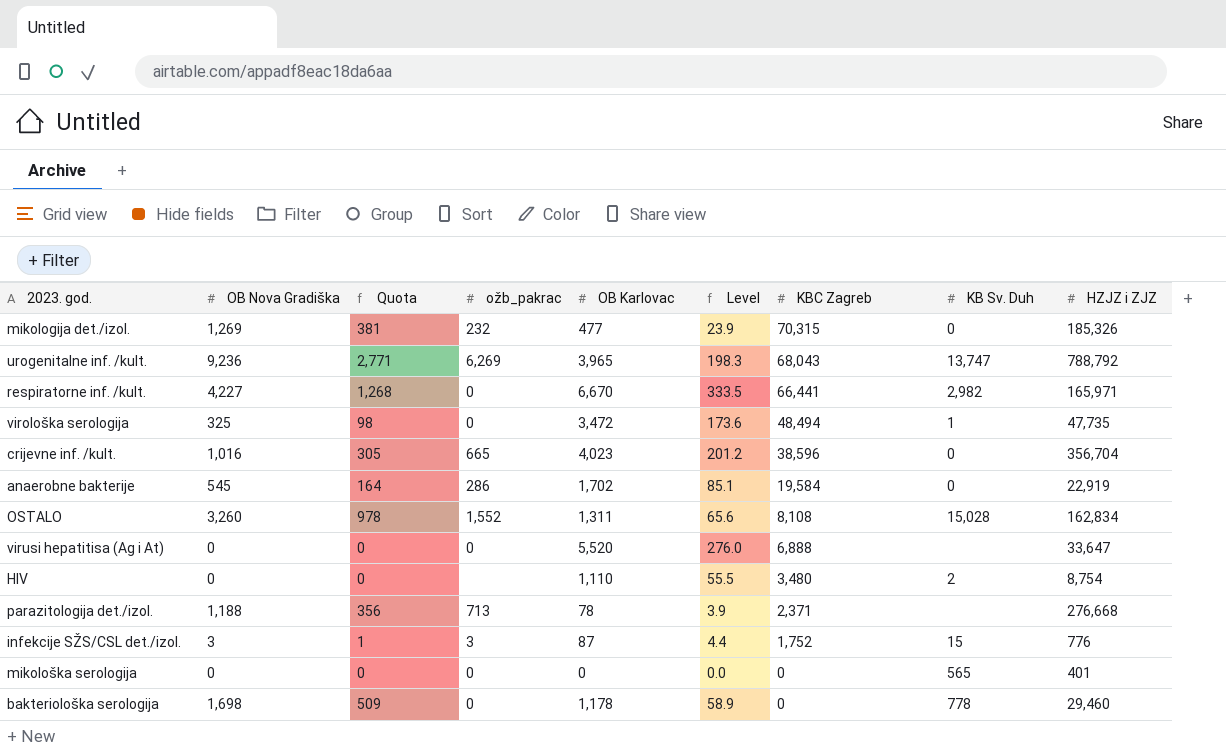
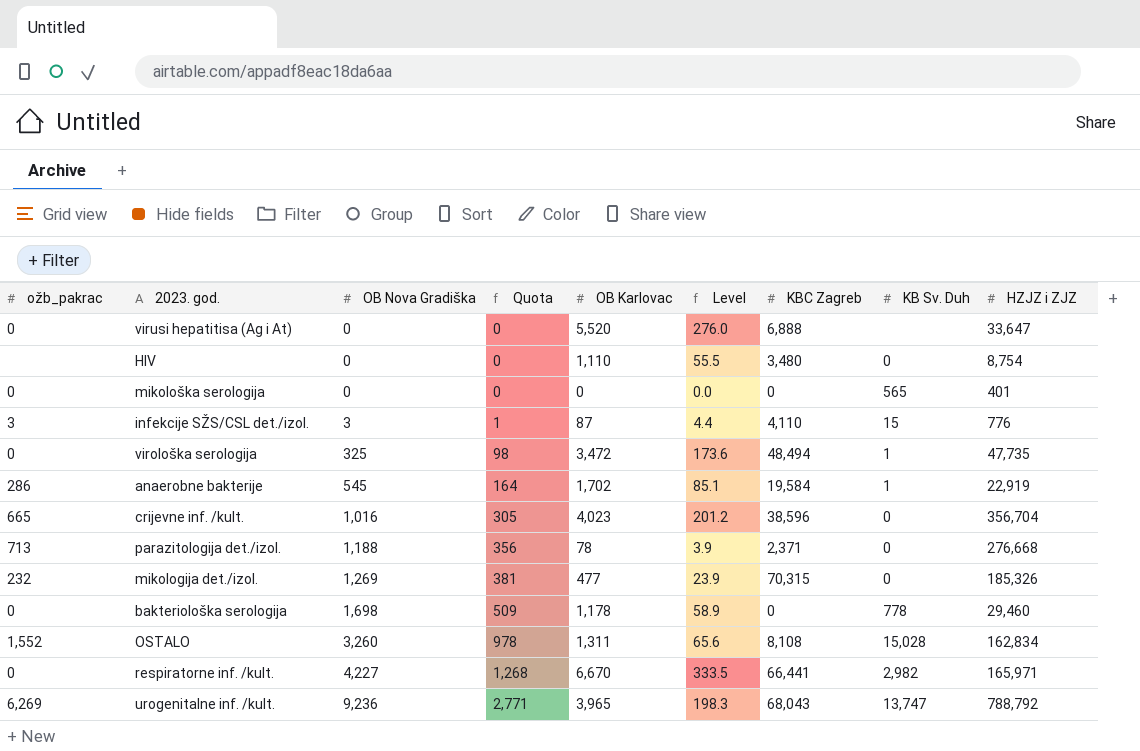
row order: KBC Zagreb descending -> OB Nova Gradiška ascending
column ožb_pakrac | position: 4 -> 1
HIV | KB Sv. Duh: 2 -> 0
infekcije SŽS/CSL det./izol. | KBC Zagreb: 1,752 -> 4,110
anaerobne bakterije | KB Sv. Duh: 0 -> 1
parazitologija det./izol. | KB Sv. Duh: none -> 0

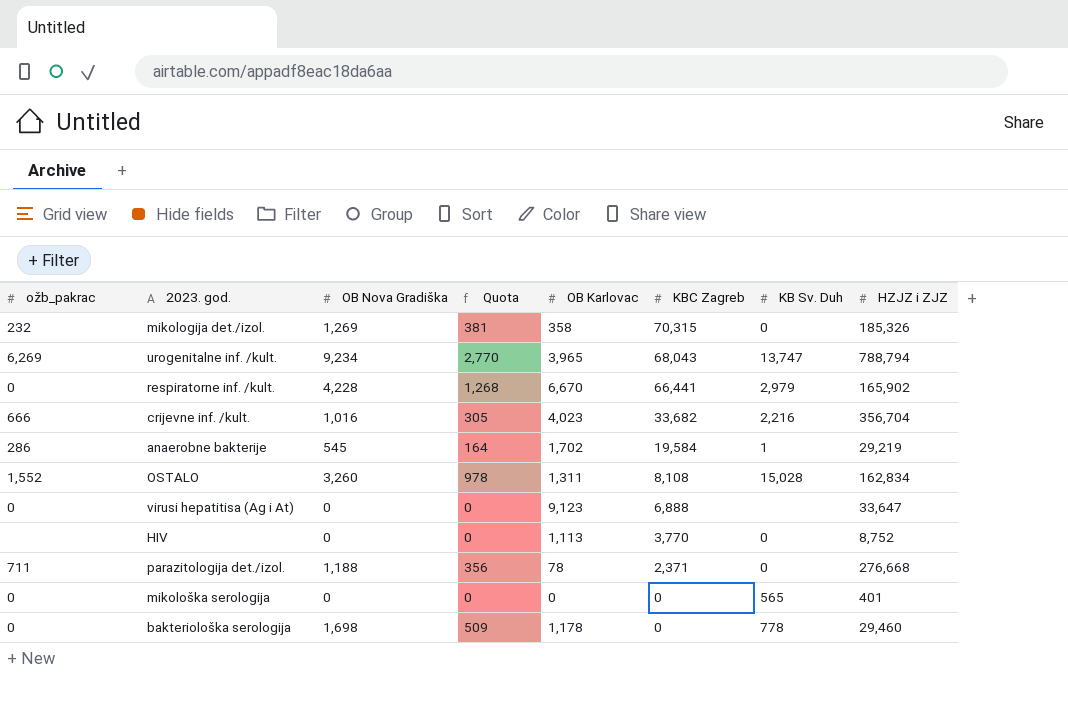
row order: OB Nova Gradiška ascending -> KBC Zagreb descending
column Level | formula: [OB Karlovac] * 0.05 -> none
row infekcije SŽS/CSL det./izol.: 3 | 3 | 1 | 87 | 4.4 | 4,110 | 15 | 776 -> none
row virološka serologija: 0 | 325 | 98 | 3,472 | 173.6 | 48,494 | 1 | 47,735 -> none
mikologija det./izol. | OB Karlovac: 477 -> 358
urogenitalne inf. /kult. | OB Nova Gradiška: 9,236 -> 9,234
urogenitalne inf. /kult. | Quota: 2,771 -> 2,770
urogenitalne inf. /kult. | HZJZ i ZJZ: 788,792 -> 788,794
respiratorne inf. /kult. | OB Nova Gradiška: 4,227 -> 4,228
respiratorne inf. /kult. | KB Sv. Duh: 2,982 -> 2,979
respiratorne inf. /kult. | HZJZ i ZJZ: 165,971 -> 165,902
crijevne inf. /kult. | ožb_pakrac: 665 -> 666
crijevne inf. /kult. | KBC Zagreb: 38,596 -> 33,682
crijevne inf. /kult. | KB Sv. Duh: 0 -> 2,216
anaerobne bakterije | HZJZ i ZJZ: 22,919 -> 29,219
virusi hepatitisa (Ag i At) | OB Karlovac: 5,520 -> 9,123
HIV | OB Karlovac: 1,110 -> 1,113
HIV | KBC Zagreb: 3,480 -> 3,770
HIV | HZJZ i ZJZ: 8,754 -> 8,752
parazitologija det./izol. | ožb_pakrac: 713 -> 711

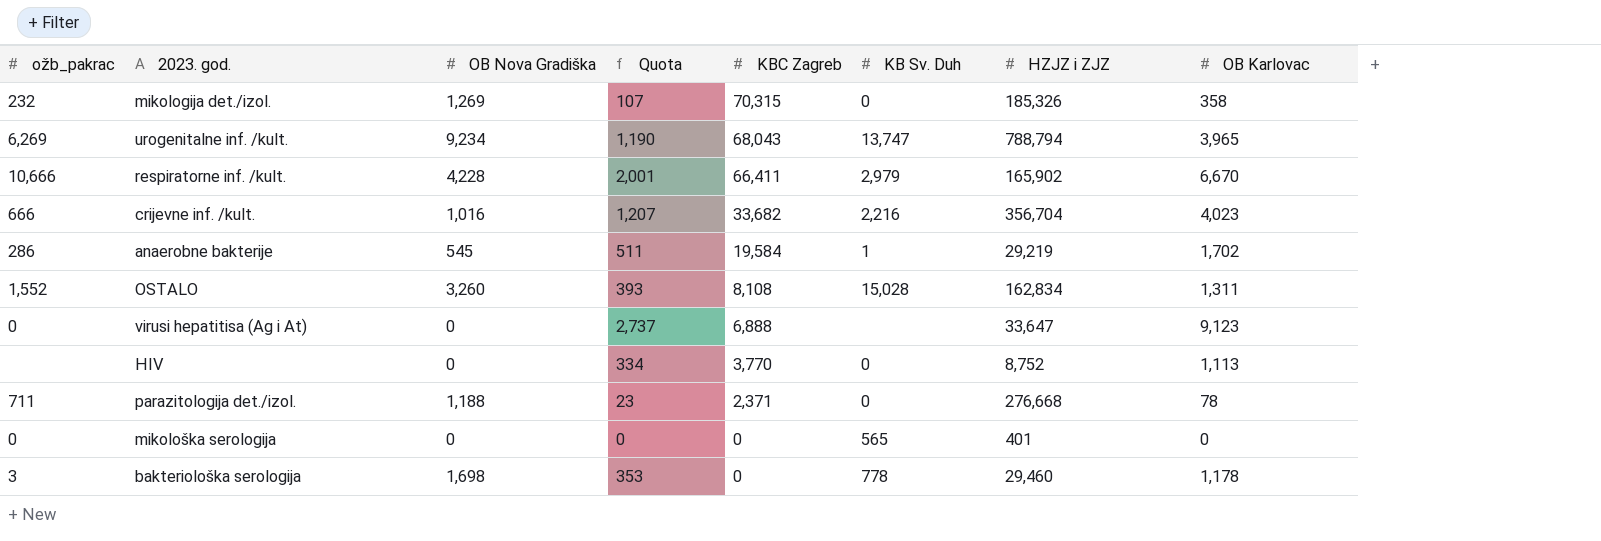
column Quota | formula: [OB Nova Gradiška] * 0.3 -> [OB Karlovac] * 0.3
column OB Karlovac | position: 5 -> 8
respiratorne inf. /kult. | ožb_pakrac: 0 -> 10,666
respiratorne inf. /kult. | KBC Zagreb: 66,441 -> 66,411
bakteriološka serologija | ožb_pakrac: 0 -> 3

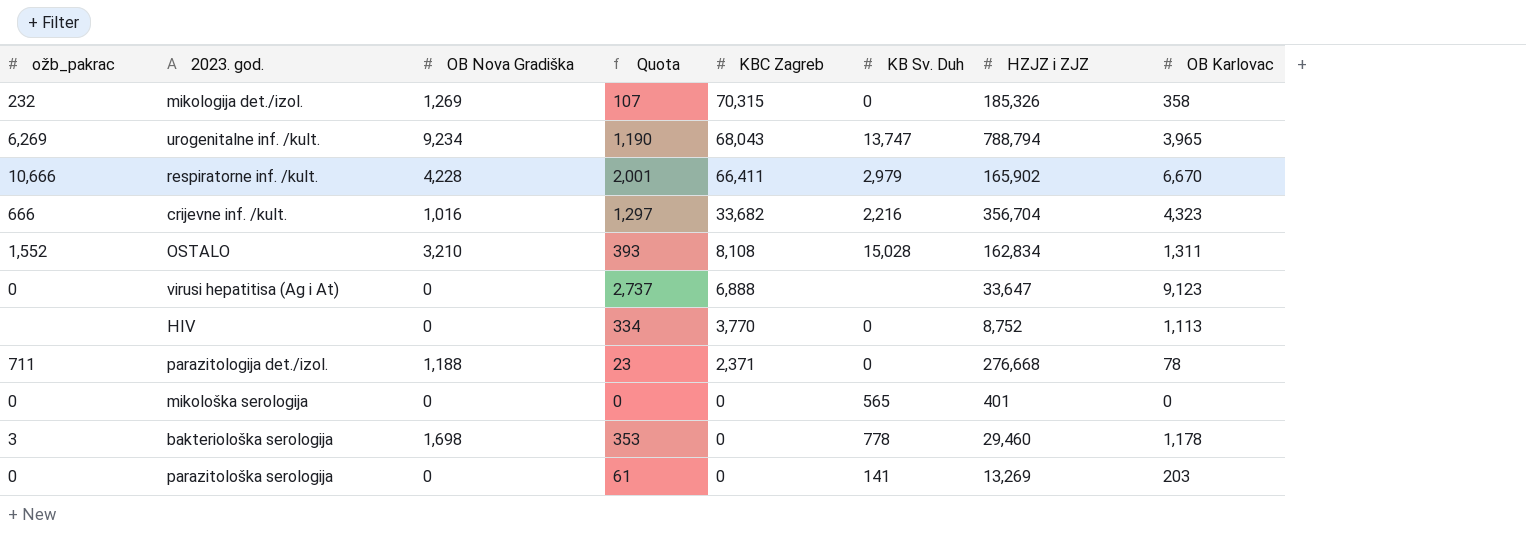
row anaerobne bakterije: 286 | 545 | 511 | 19,584 | 1 | 29,219 | 1,702 -> none
crijevne inf. /kult. | Quota: 1,207 -> 1,297
crijevne inf. /kult. | OB Karlovac: 4,023 -> 4,323
OSTALO | OB Nova Gradiška: 3,260 -> 3,210
row parazitološka serologija: none -> 0 | 0 | 61 | 0 | 141 | 13,269 | 203

